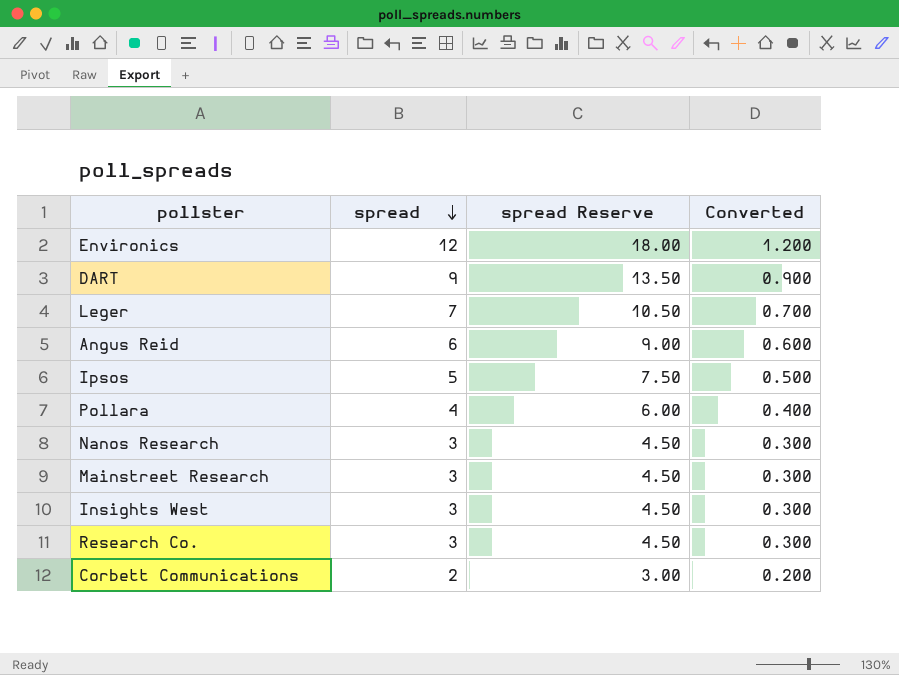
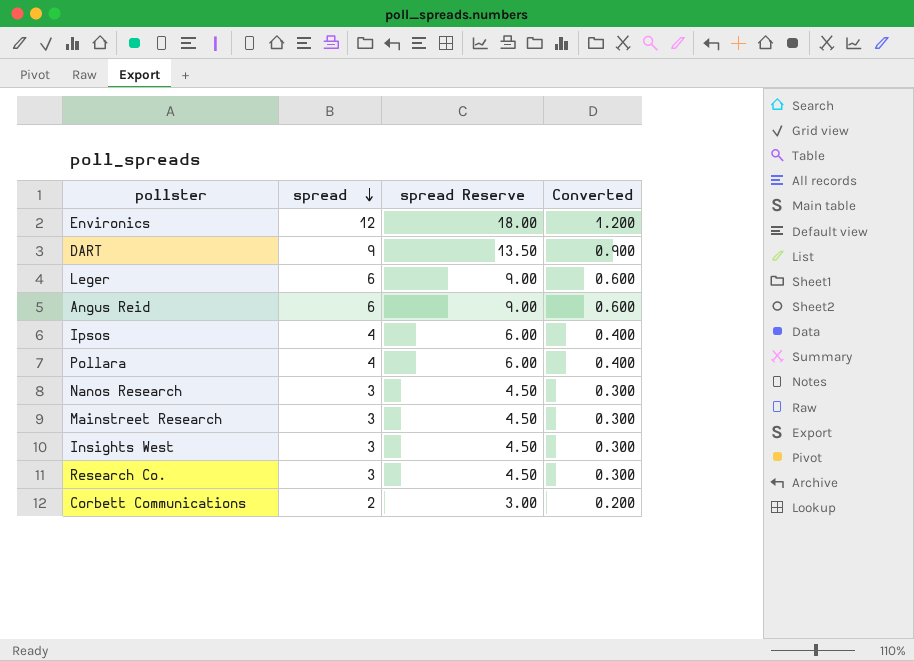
Leger | spread: 7 -> 6
Leger | spread Reserve: 10.50 -> 9.00
Leger | Converted: 0.700 -> 0.600
Ipsos | spread: 5 -> 4
Ipsos | spread Reserve: 7.50 -> 6.00
Ipsos | Converted: 0.500 -> 0.400

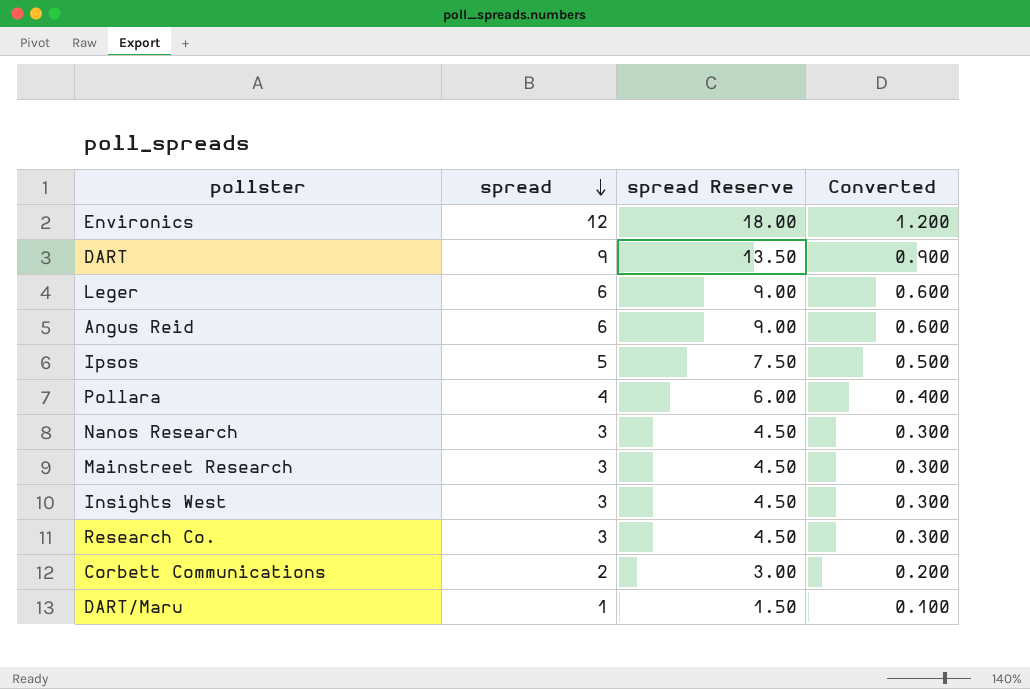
Ipsos | spread: 4 -> 5
Ipsos | spread Reserve: 6.00 -> 7.50
Ipsos | Converted: 0.400 -> 0.500
row DART/Maru: none -> 1 | 1.50 | 0.100

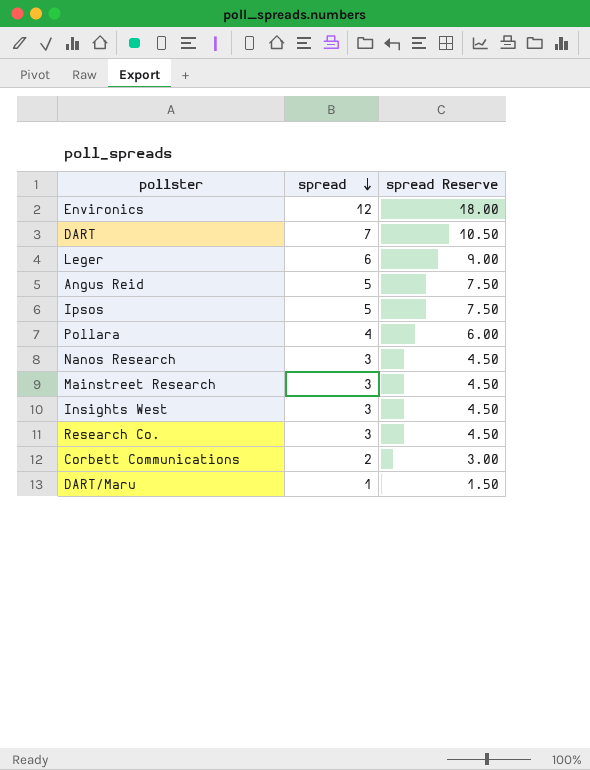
column Converted | formula: [spread] * 0.1 -> none
DART | spread: 9 -> 7
DART | spread Reserve: 13.50 -> 10.50
Angus Reid | spread: 6 -> 5
Angus Reid | spread Reserve: 9.00 -> 7.50

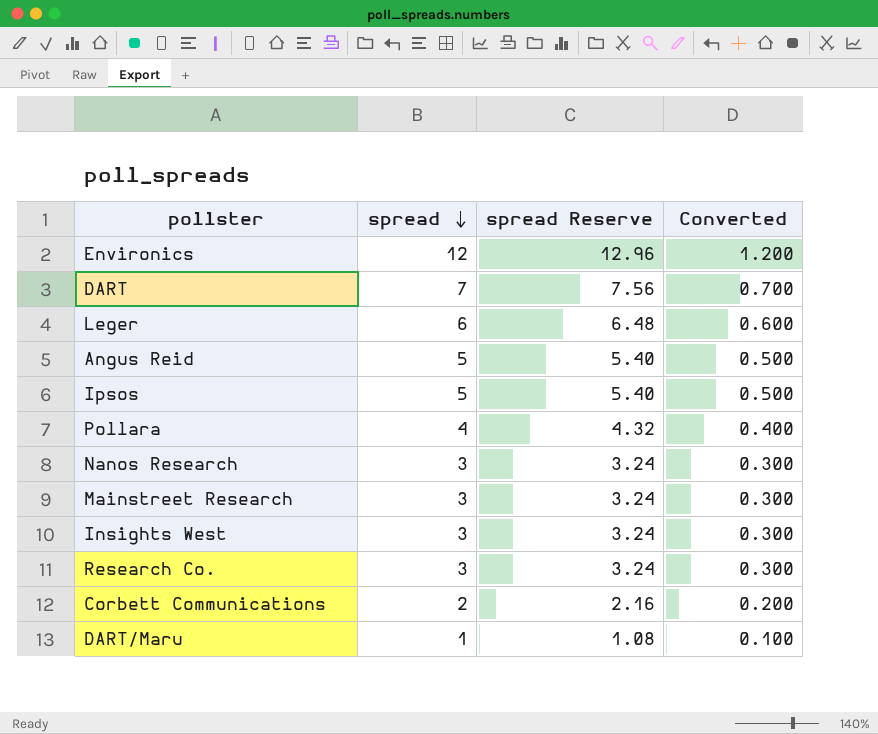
column spread Reserve | formula: [spread] * 1.5 -> [spread] * 1.08
column Converted | formula: none -> [spread] * 0.1

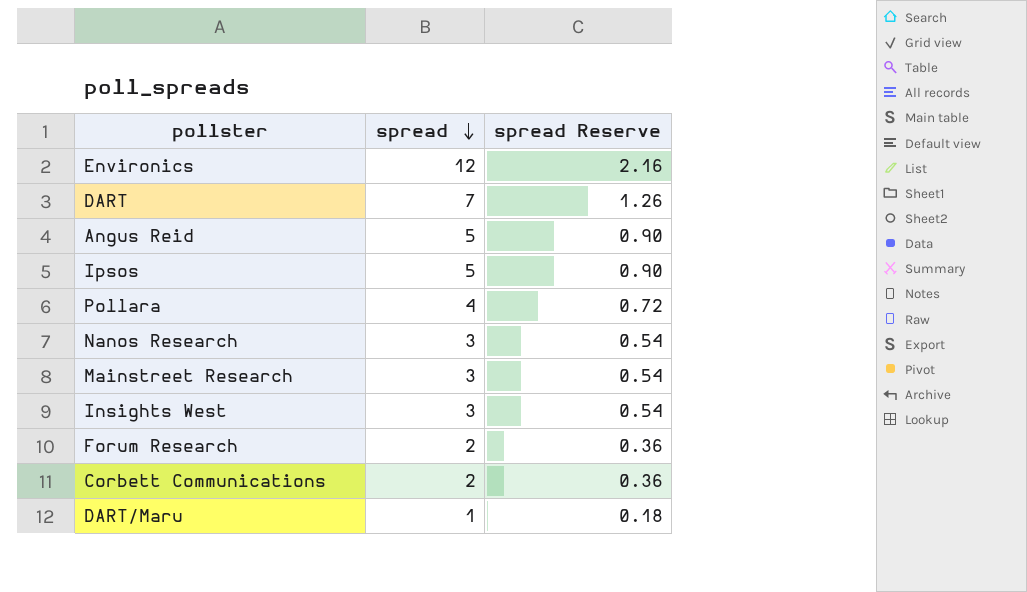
column Converted | formula: [spread] * 0.1 -> none
column spread Reserve | formula: [spread] * 1.08 -> [spread] * 0.18
row Leger: 6 | 6.48 | 0.600 -> none
row Research Co.: 3 | 3.24 | 0.300 -> none
row Forum Research: none -> 2 | 0.36

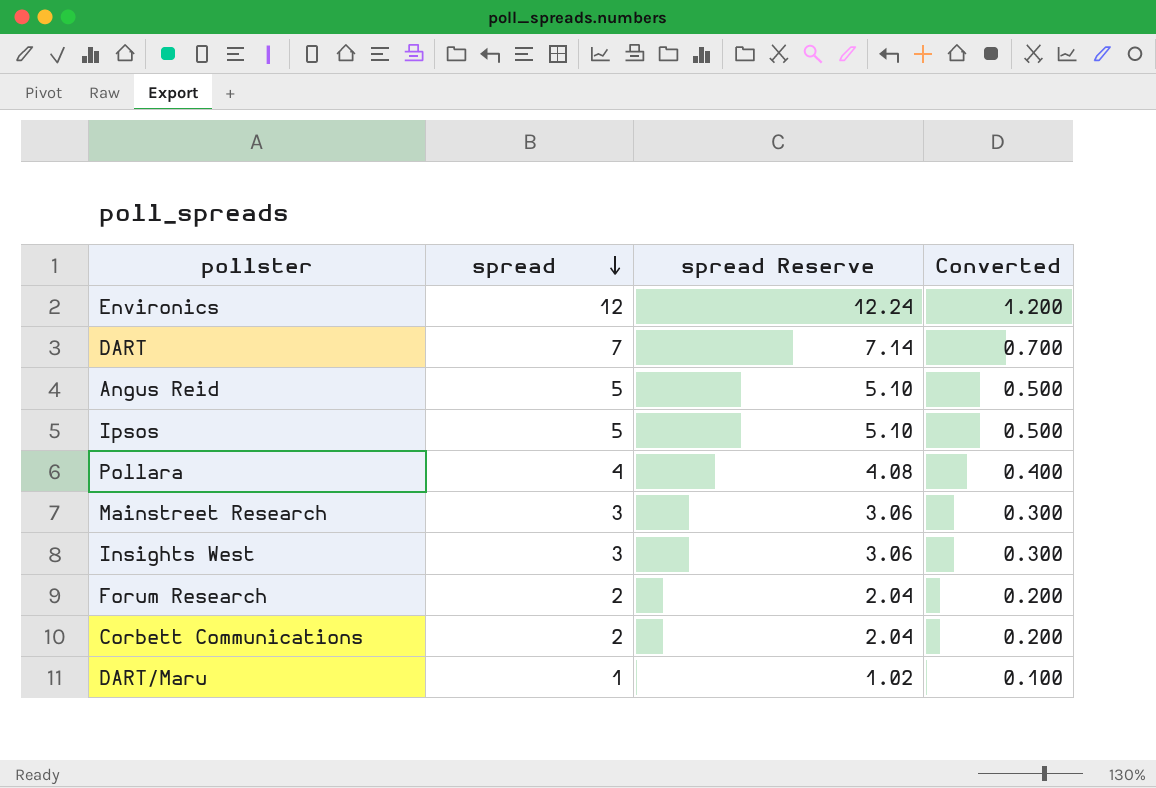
column spread Reserve | formula: [spread] * 0.18 -> [spread] * 1.02
column Converted | formula: none -> [spread] * 0.1
row Nanos Research: 3 | 0.54 -> none

